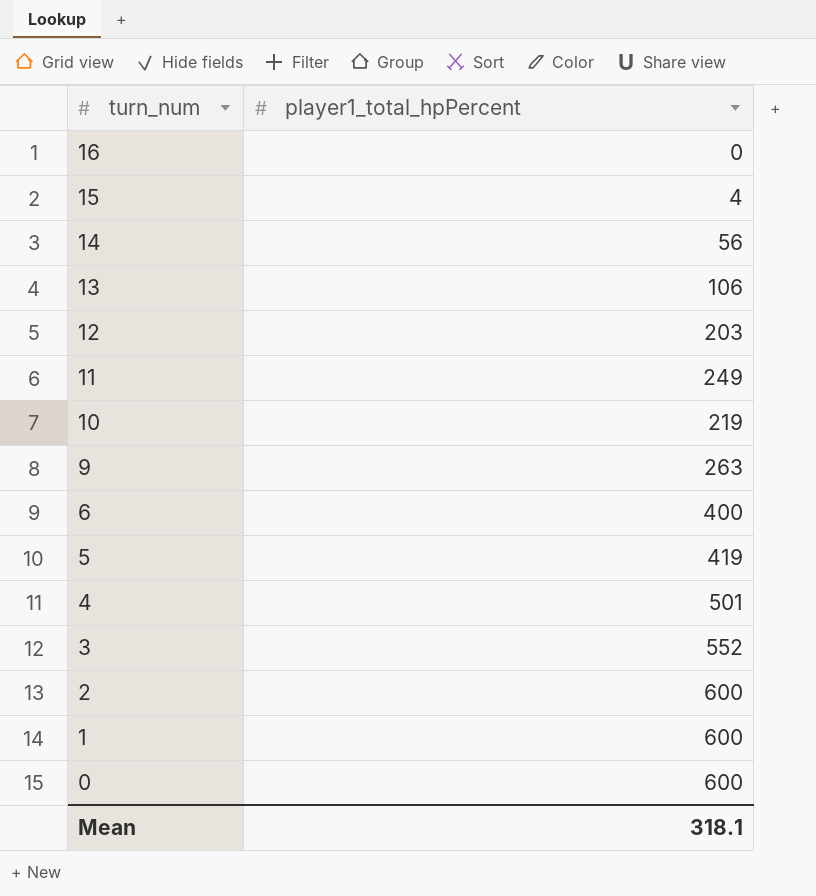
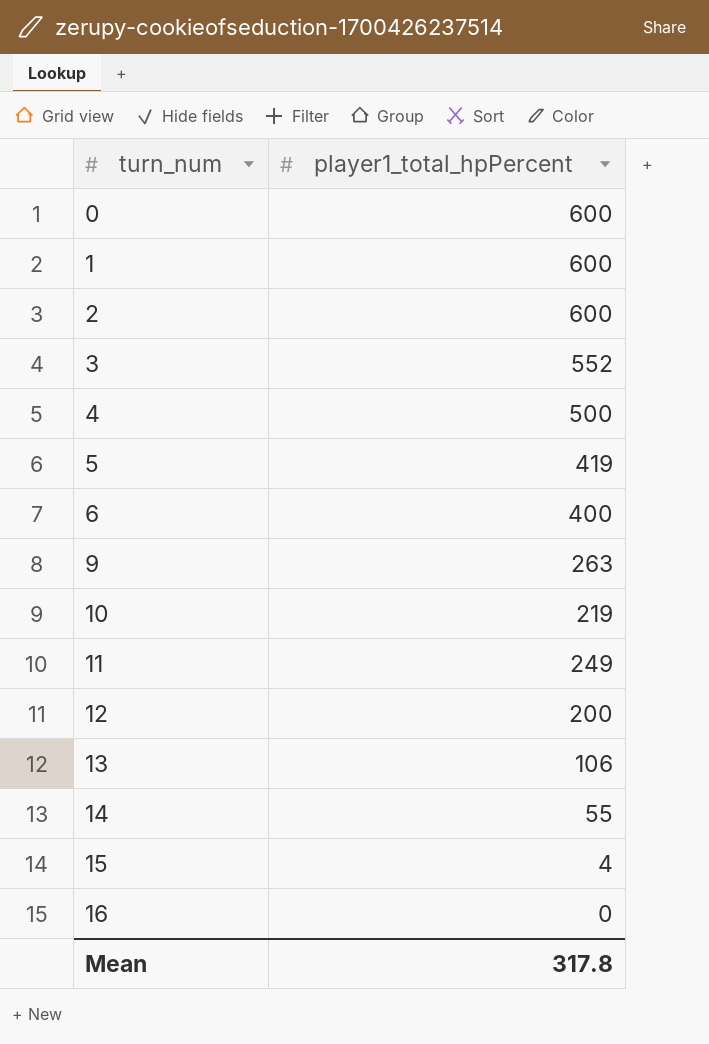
row order: turn_num descending -> turn_num ascending
4 | player1_total_hpPercent: 501 -> 500
12 | player1_total_hpPercent: 203 -> 200
14 | player1_total_hpPercent: 56 -> 55
Mean | player1_total_hpPercent: 318.1 -> 317.8

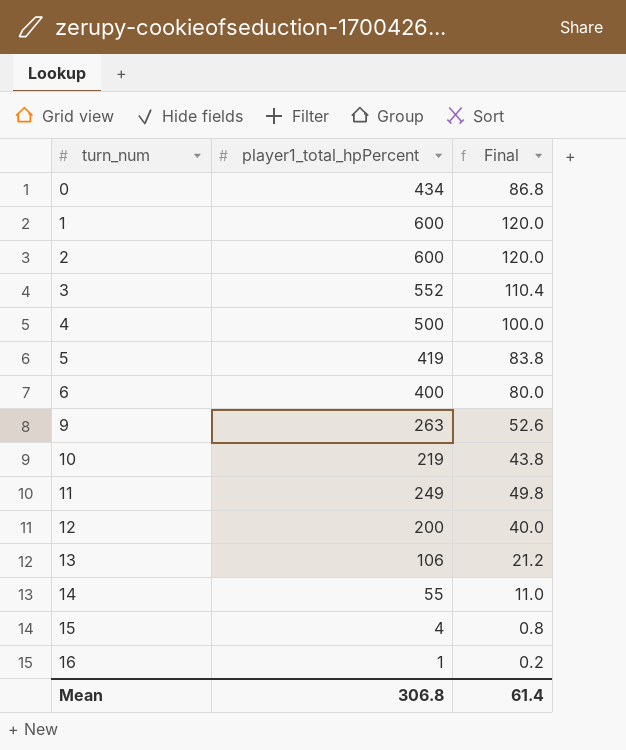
column Final | formula: none -> [player1_total_hpPercent] * 0.2
0 | player1_total_hpPercent: 600 -> 434
16 | player1_total_hpPercent: 0 -> 1
Mean | player1_total_hpPercent: 317.8 -> 306.8

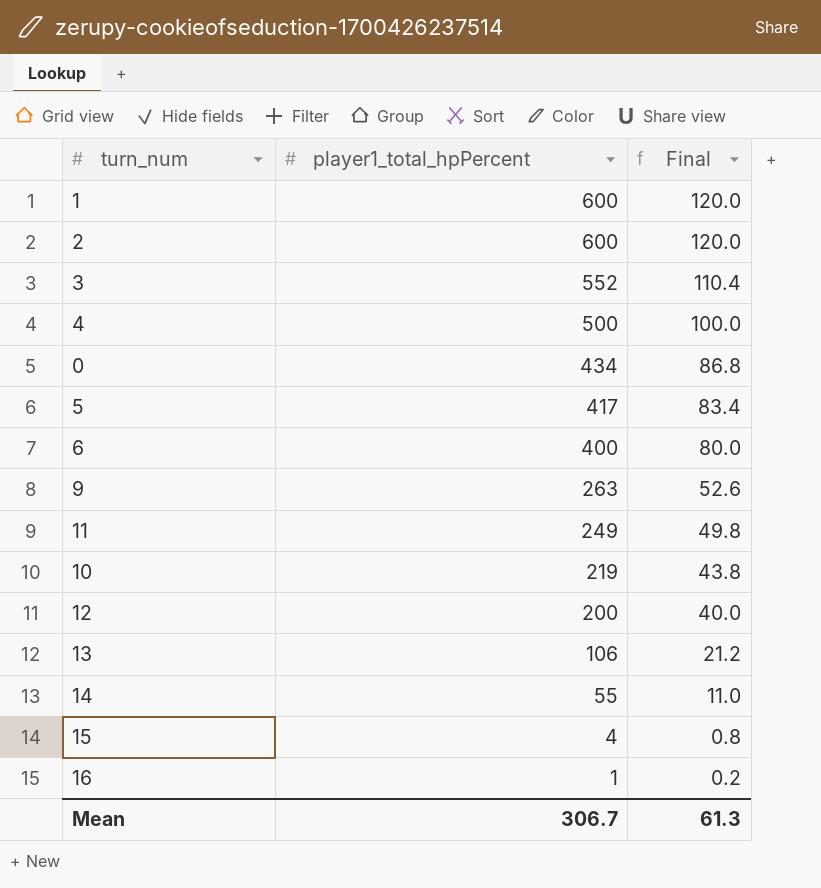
row order: turn_num ascending -> player1_total_hpPercent descending
5 | player1_total_hpPercent: 419 -> 417
5 | Final: 83.8 -> 83.4
Mean | player1_total_hpPercent: 306.8 -> 306.7
Mean | Final: 61.4 -> 61.3

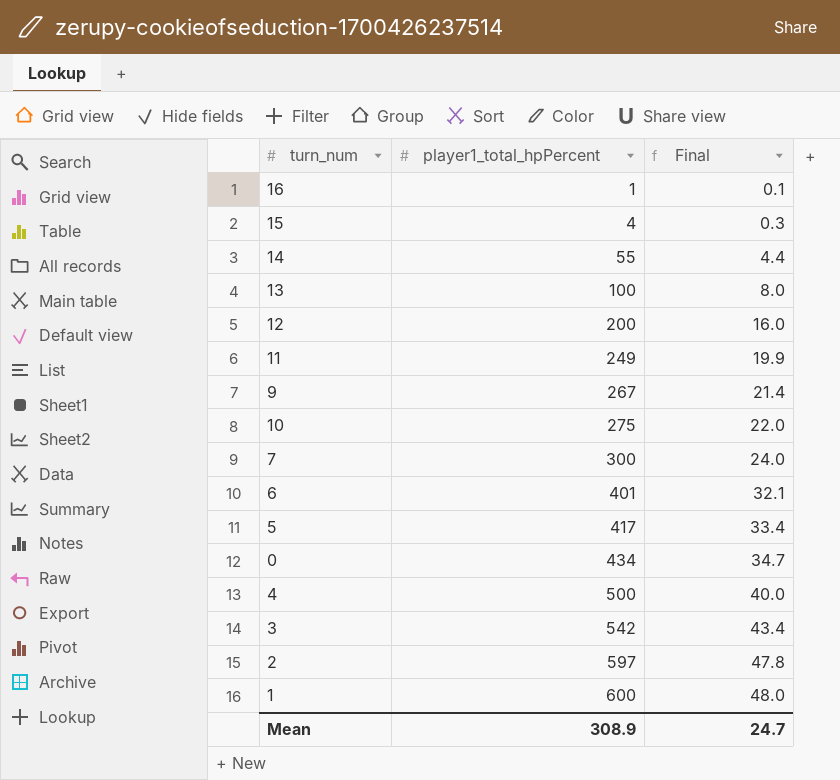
row order: player1_total_hpPercent descending -> player1_total_hpPercent ascending
column Final | formula: [player1_total_hpPercent] * 0.2 -> [player1_total_hpPercent] * 0.08
13 | player1_total_hpPercent: 106 -> 100
9 | player1_total_hpPercent: 263 -> 267
10 | player1_total_hpPercent: 219 -> 275
row 7: none -> 300 | 24.0
6 | player1_total_hpPercent: 400 -> 401
3 | player1_total_hpPercent: 552 -> 542
2 | player1_total_hpPercent: 600 -> 597
Mean | player1_total_hpPercent: 306.7 -> 308.9
Mean | Final: 61.3 -> 24.7

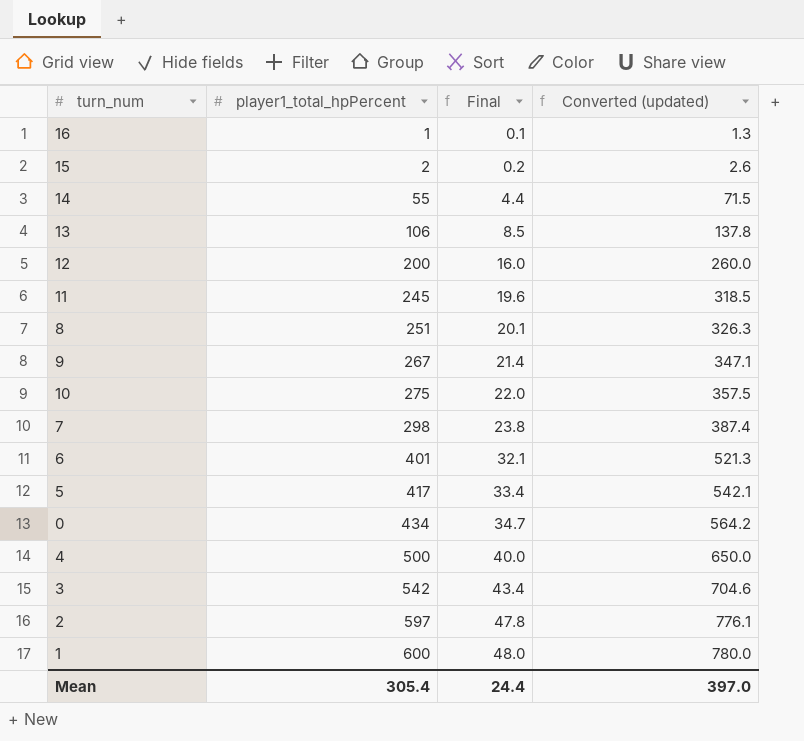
column Converted (updated) | formula: none -> [player1_total_hpPercent] * 1.3
15 | player1_total_hpPercent: 4 -> 2
15 | Final: 0.3 -> 0.2
13 | player1_total_hpPercent: 100 -> 106
13 | Final: 8.0 -> 8.5
11 | player1_total_hpPercent: 249 -> 245
11 | Final: 19.9 -> 19.6
row 8: none -> 251 | 20.1 | 326.3
7 | player1_total_hpPercent: 300 -> 298
7 | Final: 24.0 -> 23.8
Mean | player1_total_hpPercent: 308.9 -> 305.4
Mean | Final: 24.7 -> 24.4

